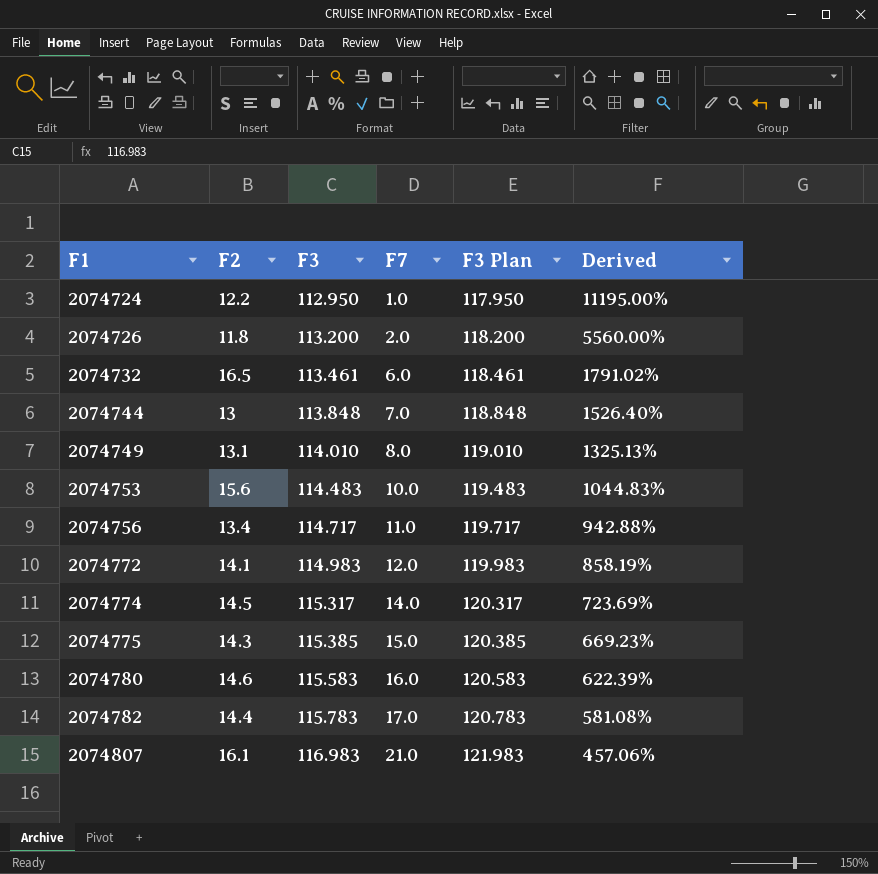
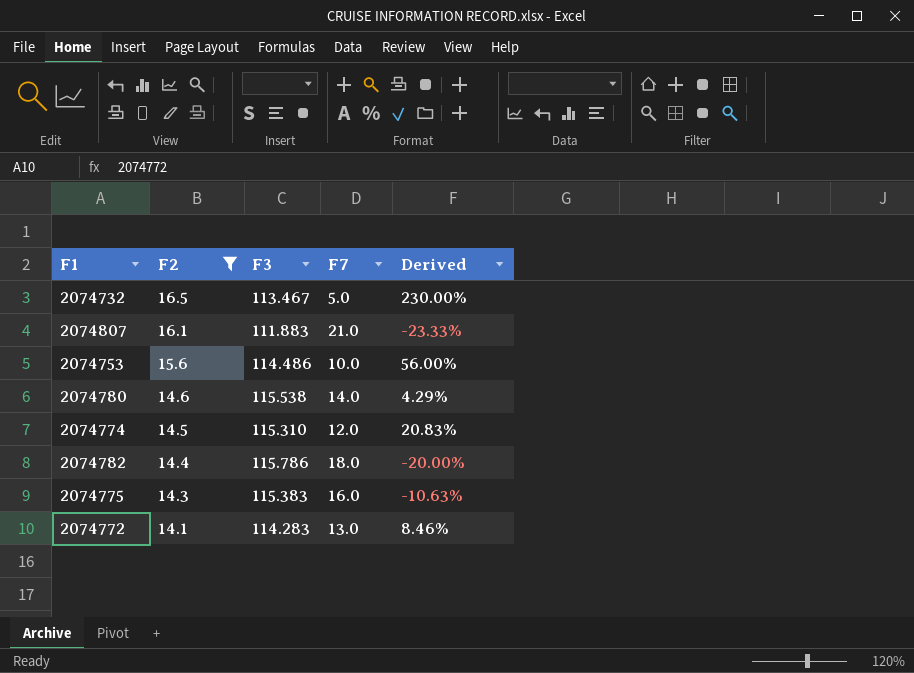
filter: none -> F2 >= 14.1
row order: F1 ascending -> F2 descending
column F3 Plan | formula: [F3] + 5 -> none
column Derived | formula: ([F3] - [F7]) / [F7] -> ([F2] - [F7]) / [F7]
2074732 | F3: 113.461 -> 113.467
2074732 | F7: 6.0 -> 5.0
2074807 | F3: 116.983 -> 111.883
2074753 | F3: 114.483 -> 114.486
2074780 | F3: 115.583 -> 115.538
2074780 | F7: 16.0 -> 14.0
2074774 | F3: 115.317 -> 115.310
2074774 | F7: 14.0 -> 12.0
2074782 | F3: 115.783 -> 115.786
2074782 | F7: 17.0 -> 18.0
2074775 | F3: 115.385 -> 115.383
2074775 | F7: 15.0 -> 16.0
2074772 | F3: 114.983 -> 114.283
2074772 | F7: 12.0 -> 13.0

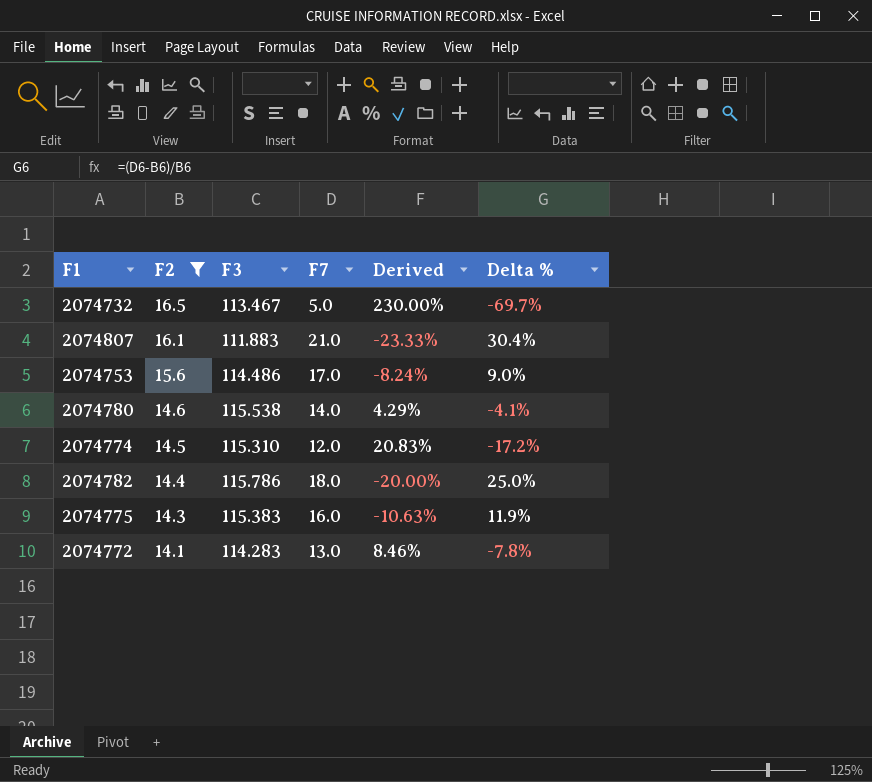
column Delta % | formula: none -> ([F7] - [F2]) / [F2]
2074753 | F7: 10.0 -> 17.0
2074753 | Derived: 56.00% -> -8.24%

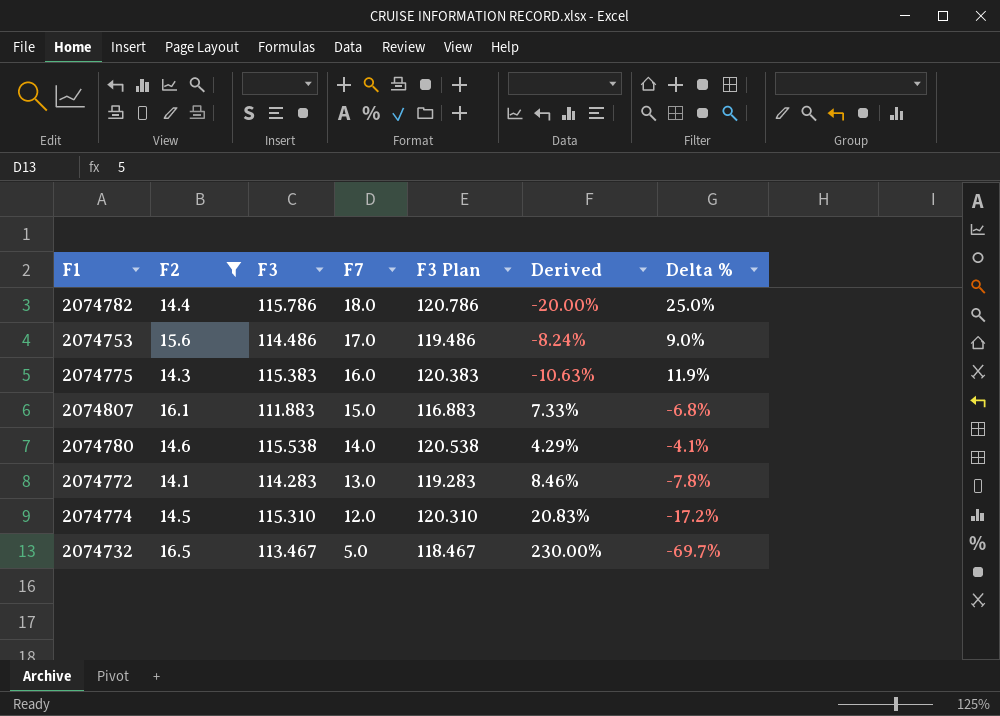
row order: F2 descending -> F7 descending
column F3 Plan | formula: none -> [F3] + 5
2074807 | F7: 21.0 -> 15.0
2074807 | Derived: -23.33% -> 7.33%
2074807 | Delta %: 30.4% -> -6.8%

